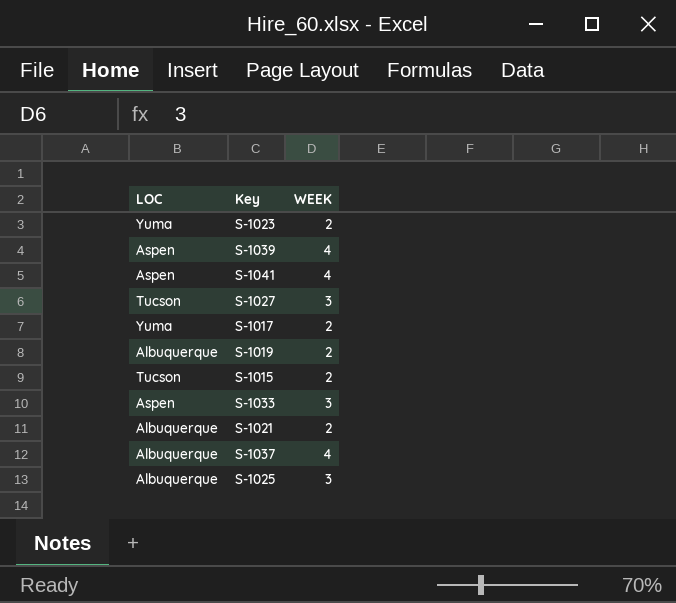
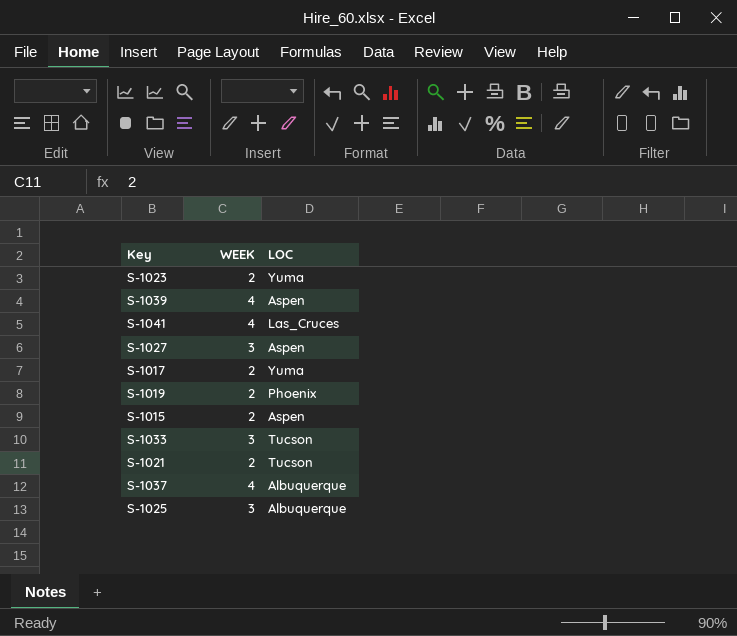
column LOC | position: 1 -> 3
S-1041 | LOC: Aspen -> Las_Cruces
S-1027 | LOC: Tucson -> Aspen
S-1019 | LOC: Albuquerque -> Phoenix
S-1015 | LOC: Tucson -> Aspen
S-1033 | LOC: Aspen -> Tucson
S-1021 | LOC: Albuquerque -> Tucson

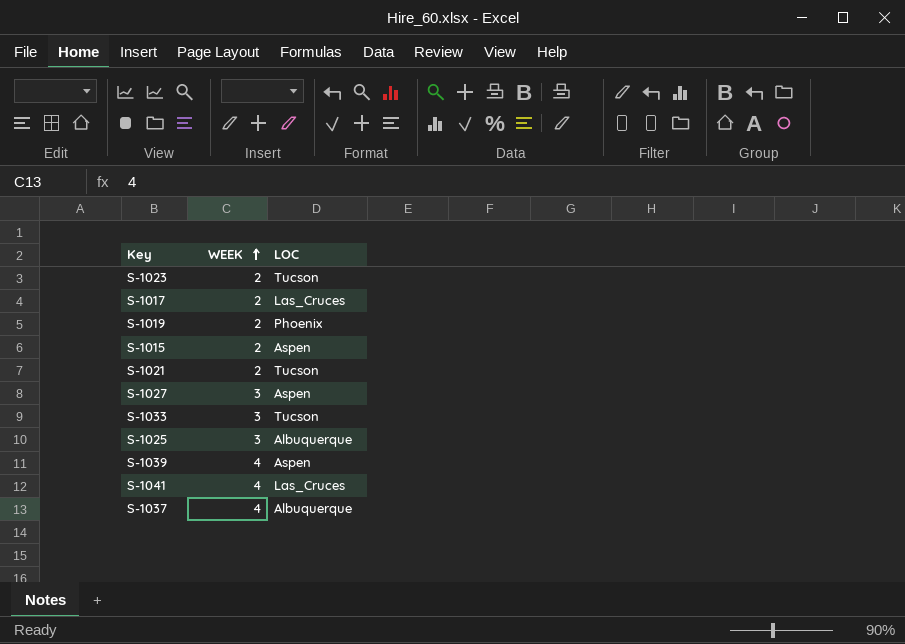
row order: none -> WEEK ascending
S-1023 | LOC: Yuma -> Tucson
S-1017 | LOC: Yuma -> Las_Cruces

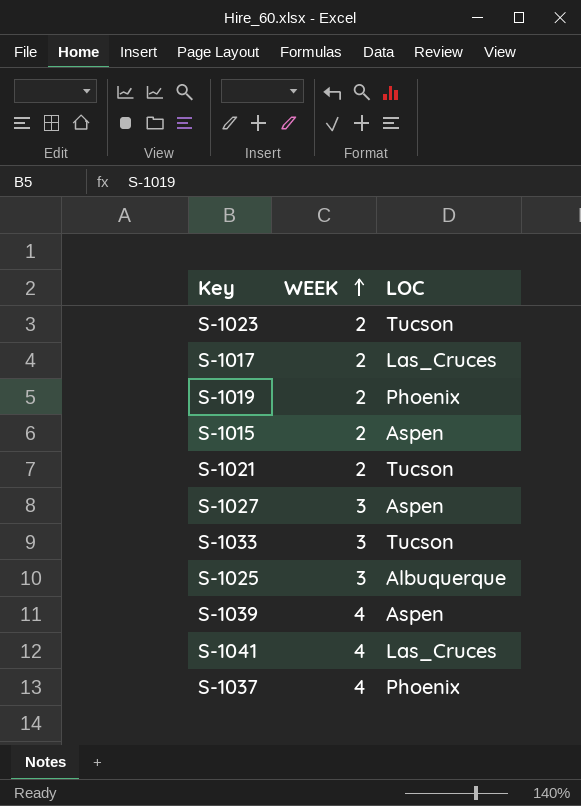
S-1037 | LOC: Albuquerque -> Phoenix

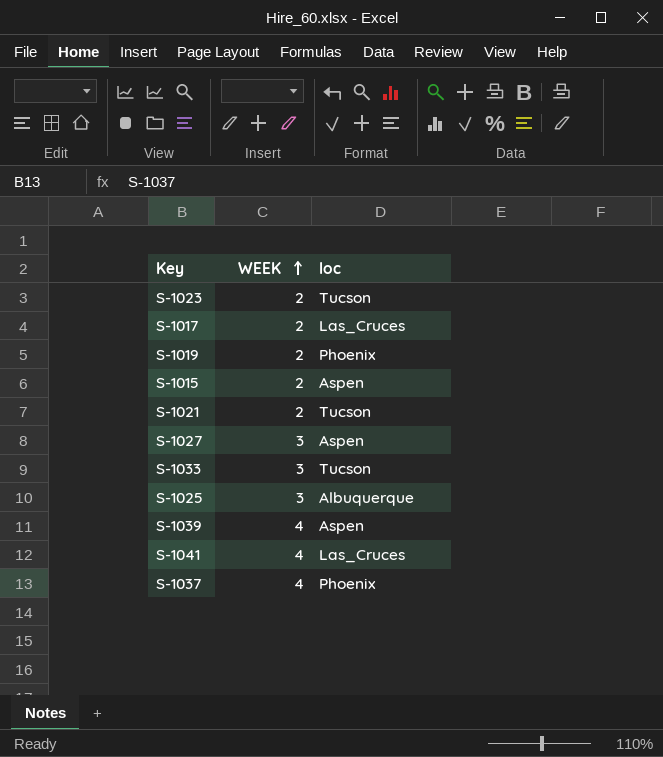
column name: LOC -> loc

